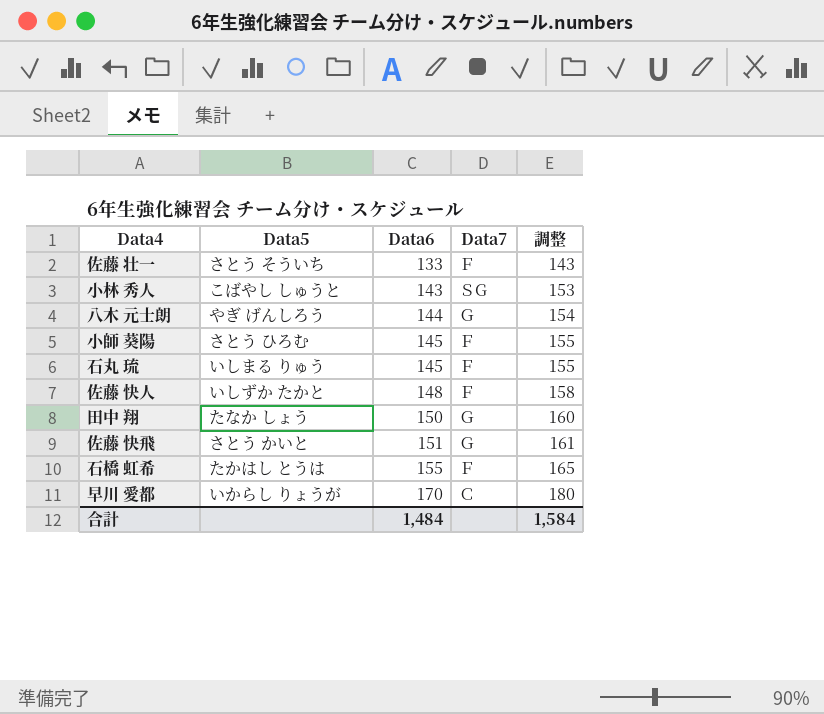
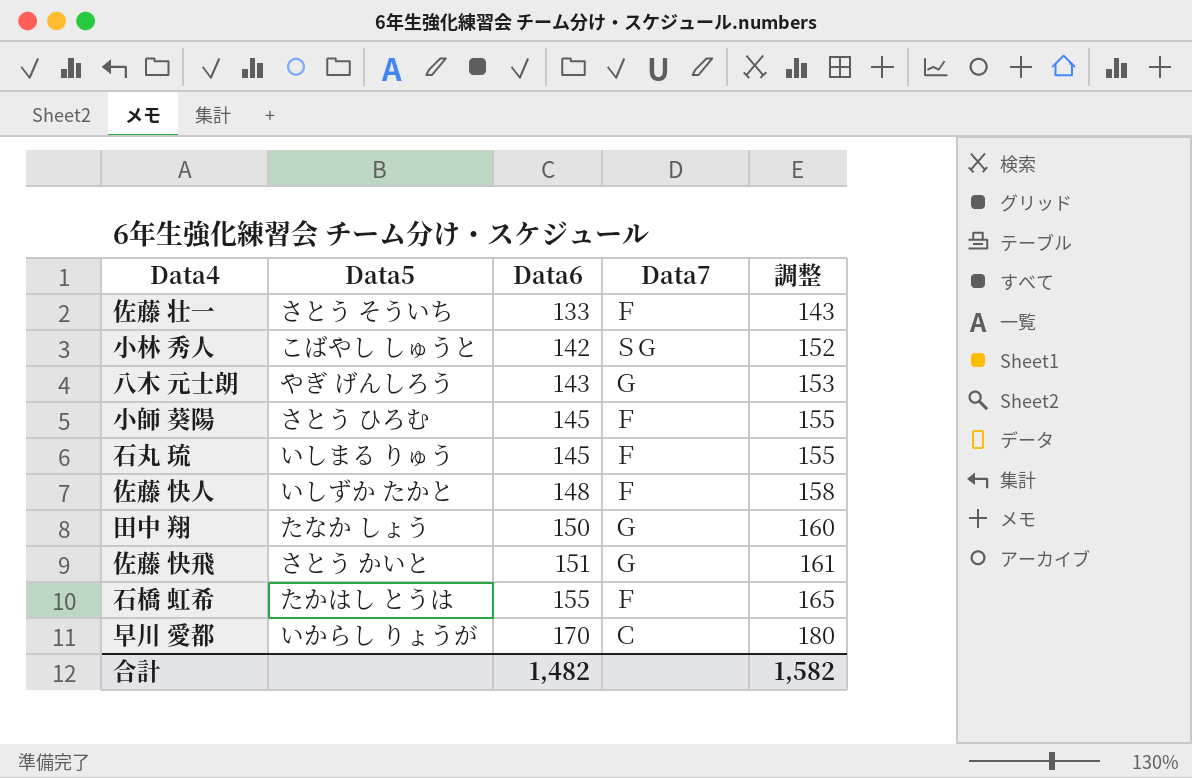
小林 秀人 | Data6: 143 -> 142
小林 秀人 | 調整: 153 -> 152
八木 元士朗 | Data6: 144 -> 143
八木 元士朗 | 調整: 154 -> 153
合計 | Data6: 1,484 -> 1,482
合計 | 調整: 1,584 -> 1,582

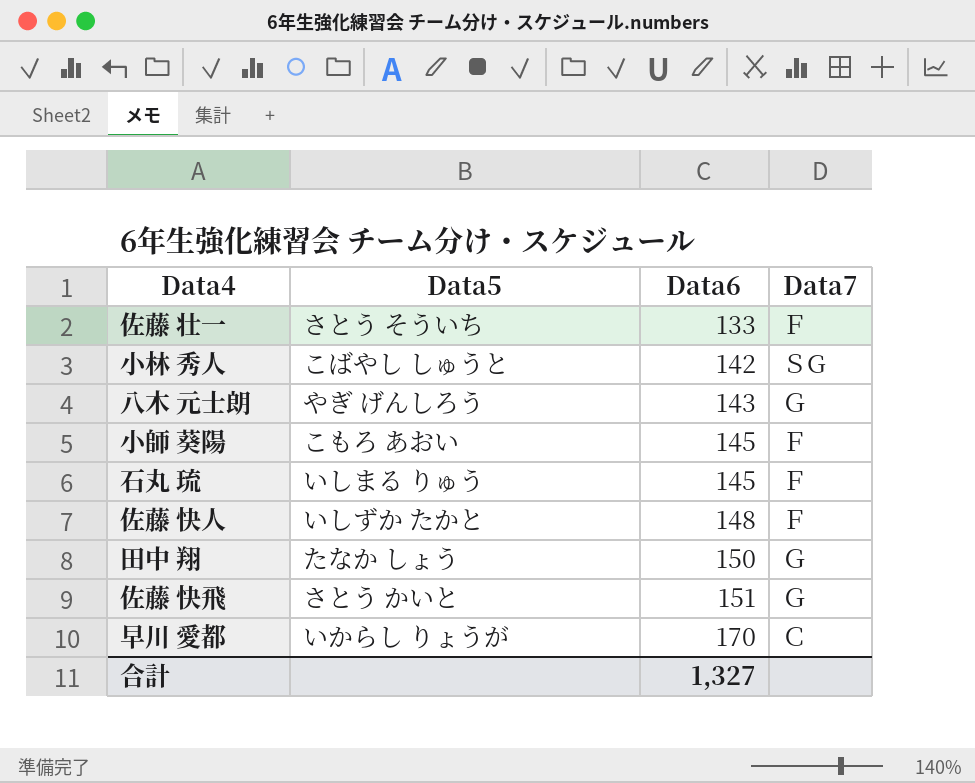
column 調整 | formula: [Data6] + 10 -> none
row 石橋 虹希: たかはし とうは | 155 | Ｆ | 165 -> none
小師 葵陽 | Data5: さとう ひろむ -> こもろ あおい
合計 | Data6: 1,482 -> 1,327

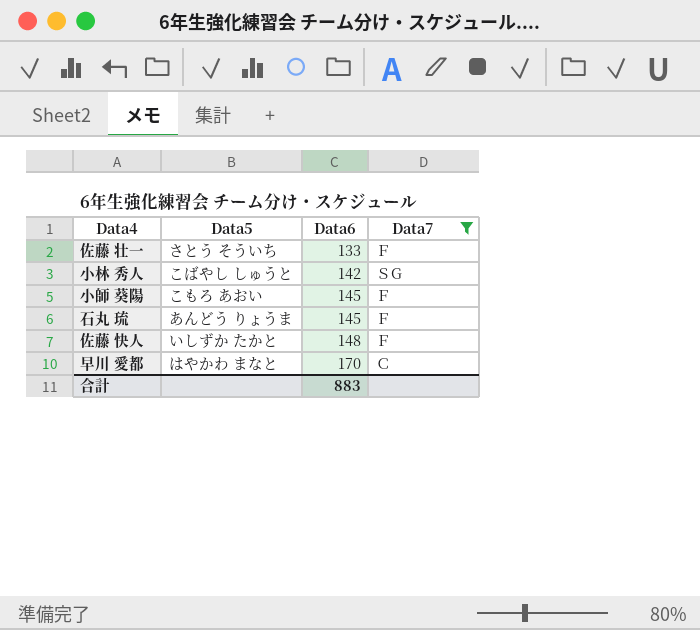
filter: none -> Data7 != Ｇ
石丸 琉 | Data5: いしまる りゅう -> あんどう りょうま
早川 愛都 | Data5: いからし りょうが -> はやかわ まなと
合計 | Data6: 1,327 -> 883

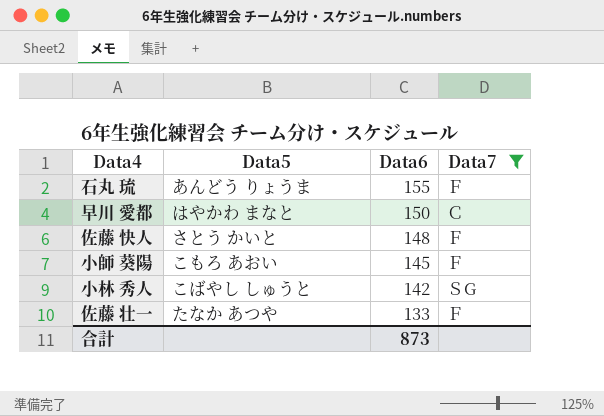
row order: Data6 ascending -> Data6 descending
石丸 琉 | Data6: 145 -> 155
早川 愛都 | Data6: 170 -> 150
佐藤 快人 | Data5: いしずか たかと -> さとう かいと
佐藤 壮一 | Data5: さとう そういち -> たなか あつや
合計 | Data6: 883 -> 873

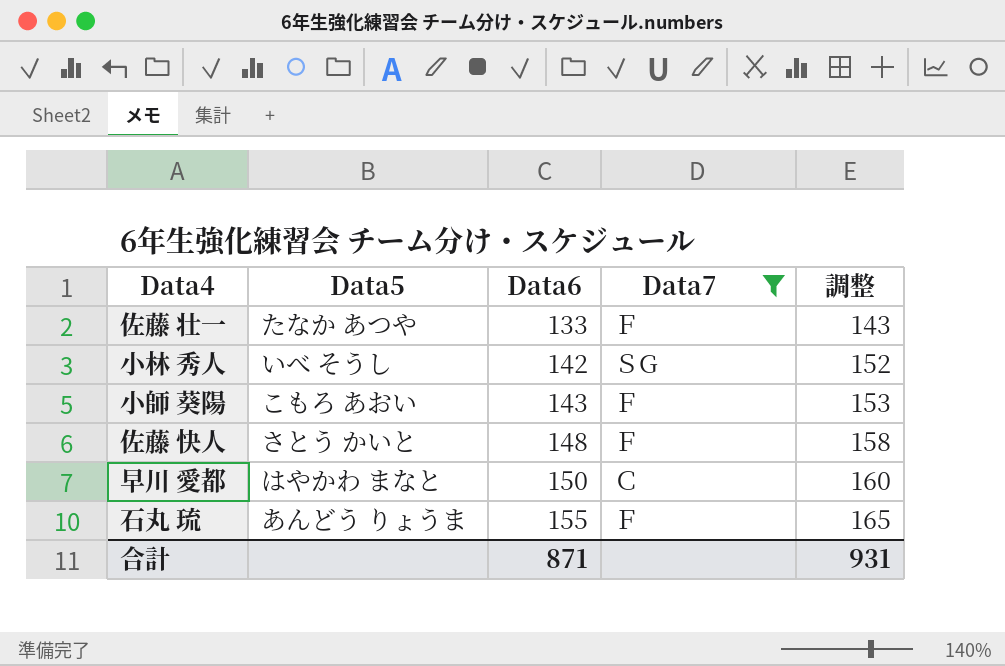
row order: Data6 descending -> Data6 ascending
column 調整 | formula: none -> [Data6] + 10
小林 秀人 | Data5: こばやし しゅうと -> いべ そうし
小師 葵陽 | Data6: 145 -> 143
合計 | Data6: 873 -> 871

